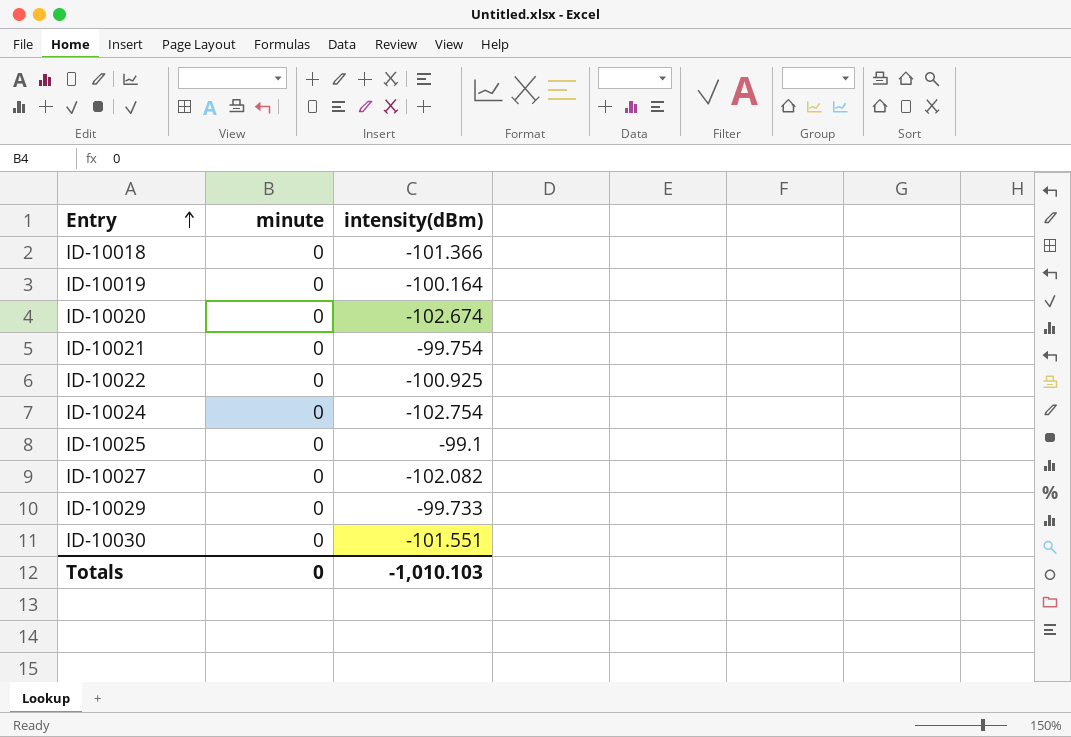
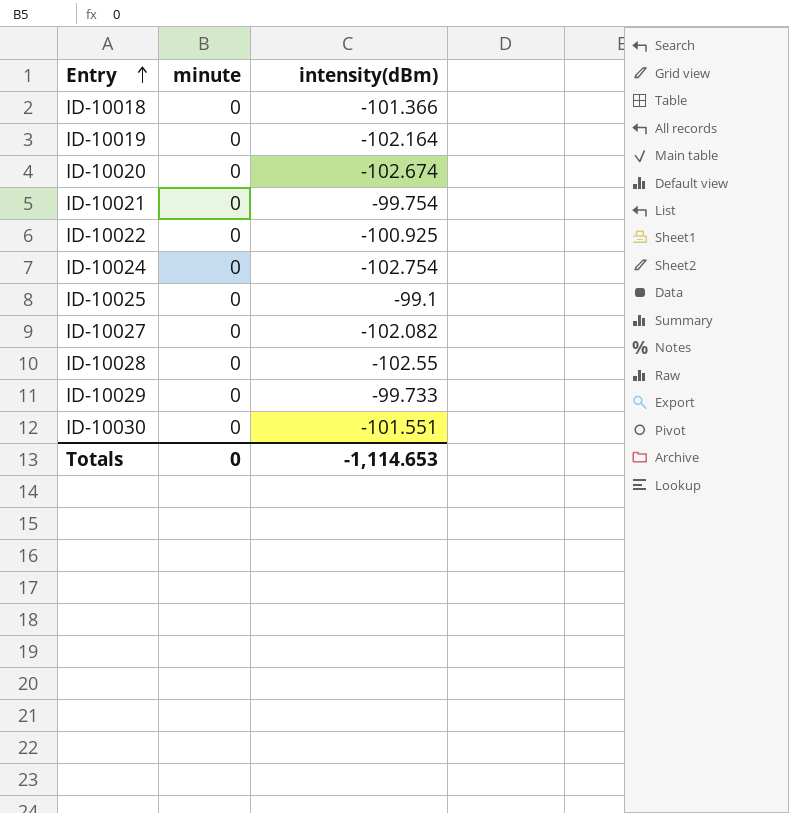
ID-10019 | intensity(dBm): -100.164 -> -102.164
row ID-10028: none -> 0 | -102.55
Totals | intensity(dBm): -1,010.103 -> -1,114.653

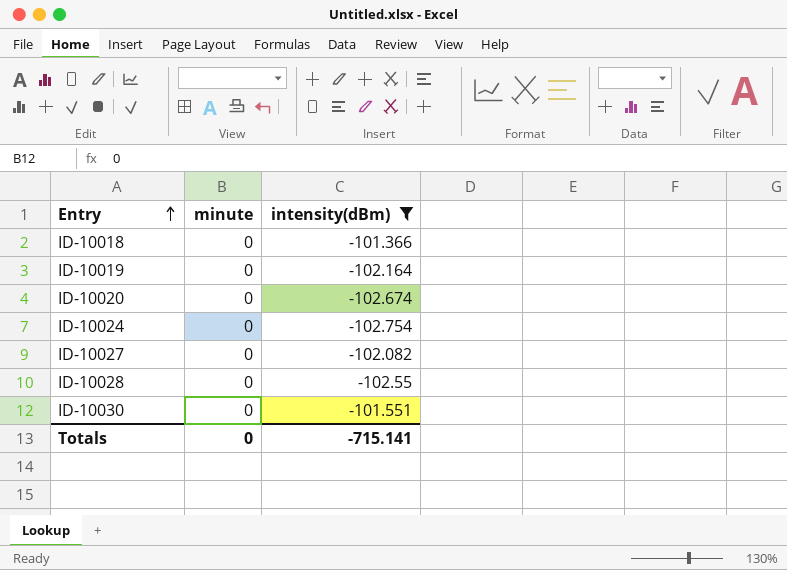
filter: none -> intensity(dBm) <= -101.366
Totals | intensity(dBm): -1,114.653 -> -715.141

